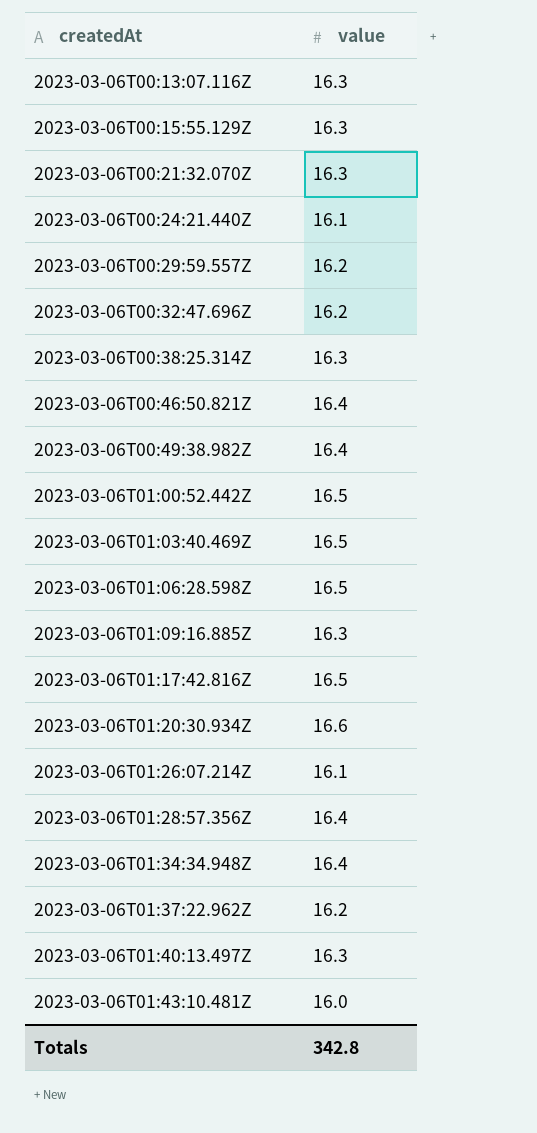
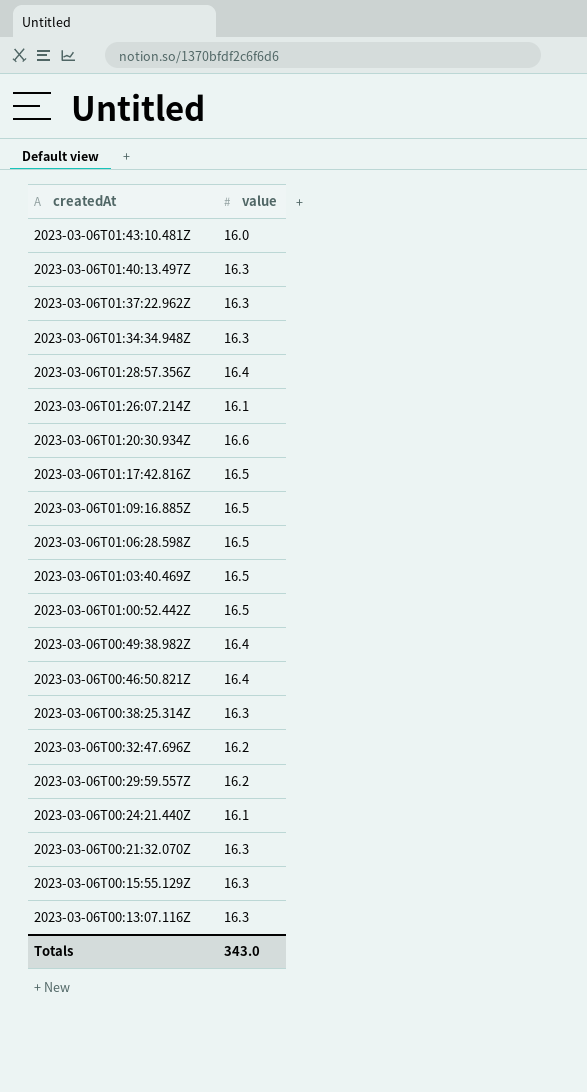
row order: createdAt ascending -> createdAt descending
2023-03-06T01:37:22.962Z | value: 16.2 -> 16.3
2023-03-06T01:34:34.948Z | value: 16.4 -> 16.3
2023-03-06T01:09:16.885Z | value: 16.3 -> 16.5
Totals | value: 342.8 -> 343.0

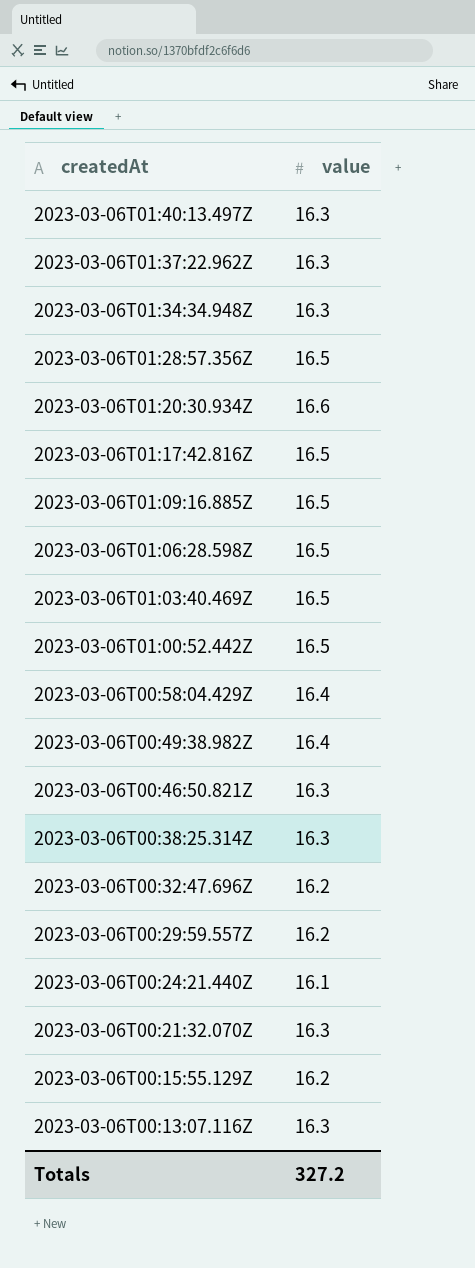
row 2023-03-06T01:43:10.481Z: 16.0 -> none
row 2023-03-06T01:26:07.214Z: 16.1 -> none
2023-03-06T01:28:57.356Z | value: 16.4 -> 16.5
row 2023-03-06T00:58:04.429Z: none -> 16.4
2023-03-06T00:46:50.821Z | value: 16.4 -> 16.3
2023-03-06T00:15:55.129Z | value: 16.3 -> 16.2
Totals | value: 343.0 -> 327.2

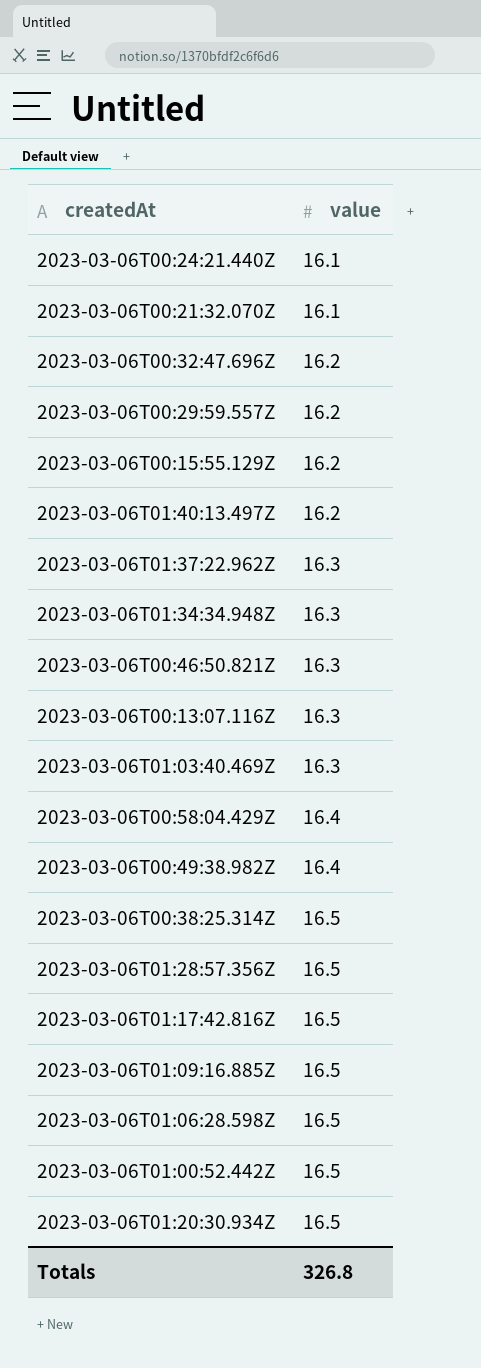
row order: createdAt descending -> value ascending
2023-03-06T00:21:32.070Z | value: 16.3 -> 16.1
2023-03-06T01:40:13.497Z | value: 16.3 -> 16.2
2023-03-06T01:03:40.469Z | value: 16.5 -> 16.3
2023-03-06T00:38:25.314Z | value: 16.3 -> 16.5
2023-03-06T01:20:30.934Z | value: 16.6 -> 16.5
Totals | value: 327.2 -> 326.8

